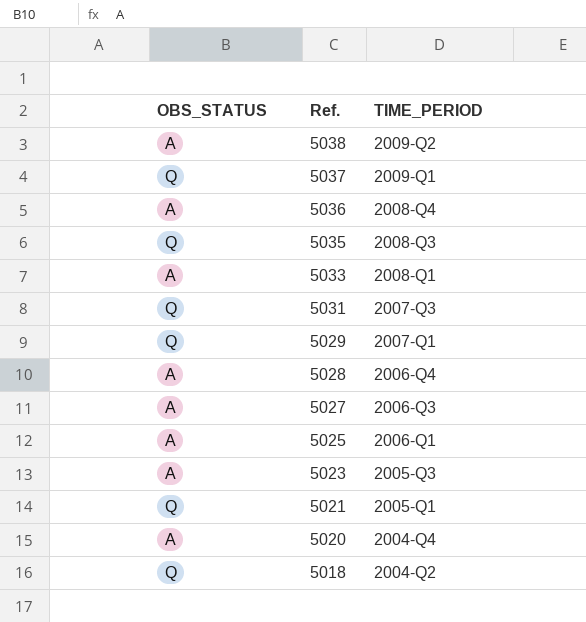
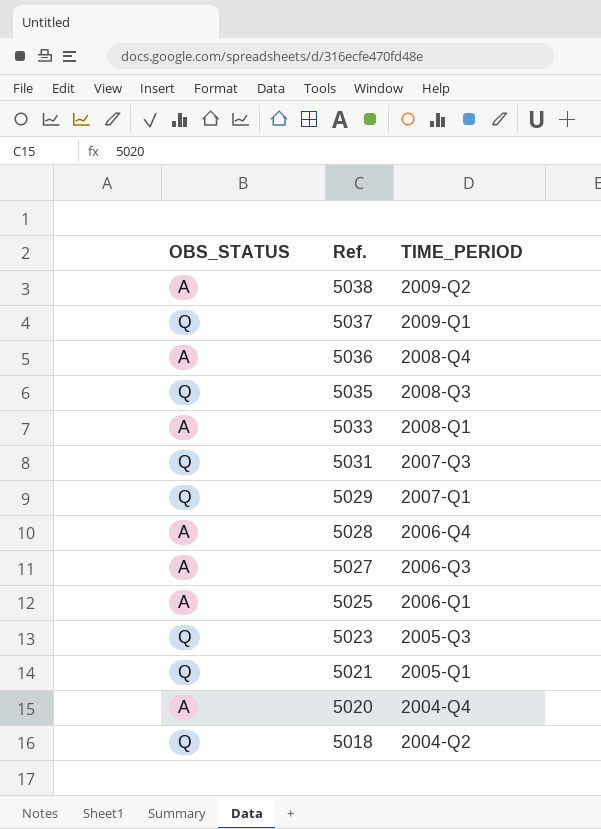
5023 | OBS_STATUS: A -> Q

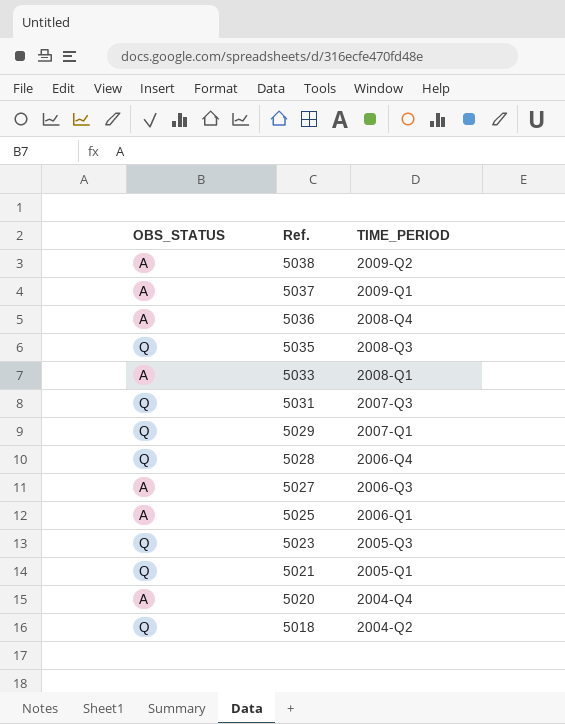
5037 | OBS_STATUS: Q -> A
5028 | OBS_STATUS: A -> Q

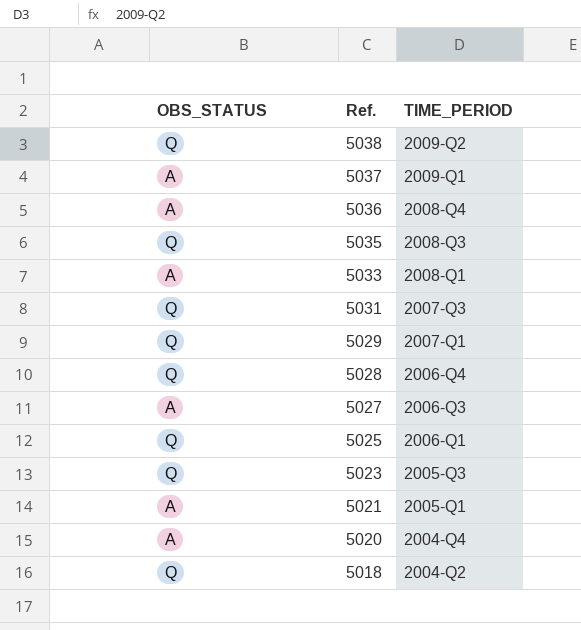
5038 | OBS_STATUS: A -> Q
5025 | OBS_STATUS: A -> Q
5021 | OBS_STATUS: Q -> A

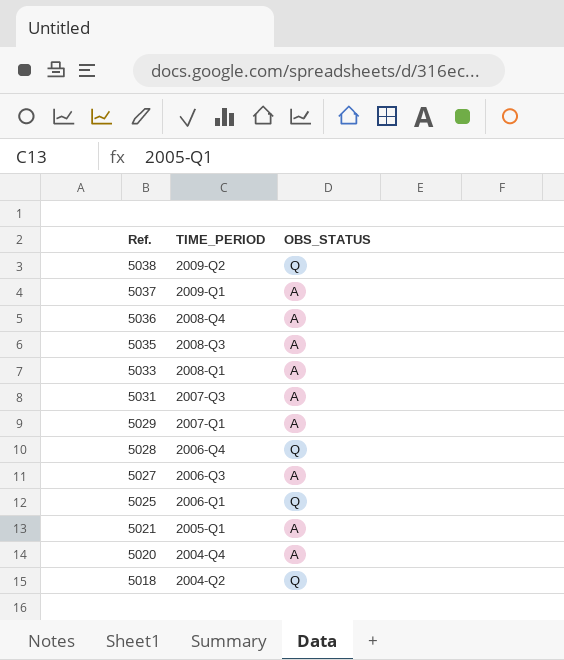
column OBS_STATUS | position: 1 -> 3
row 5023: Q | 2005-Q3 -> none
5035 | OBS_STATUS: Q -> A
5031 | OBS_STATUS: Q -> A
5029 | OBS_STATUS: Q -> A

